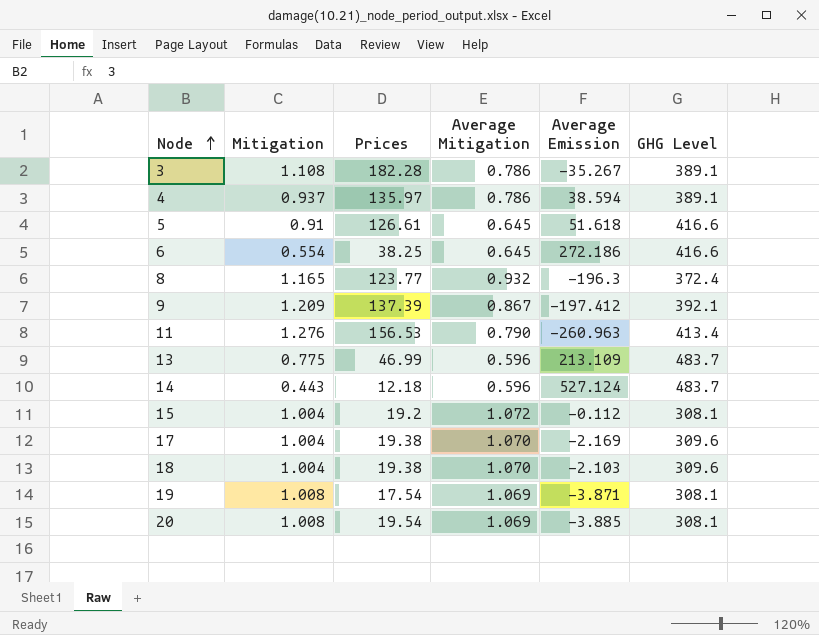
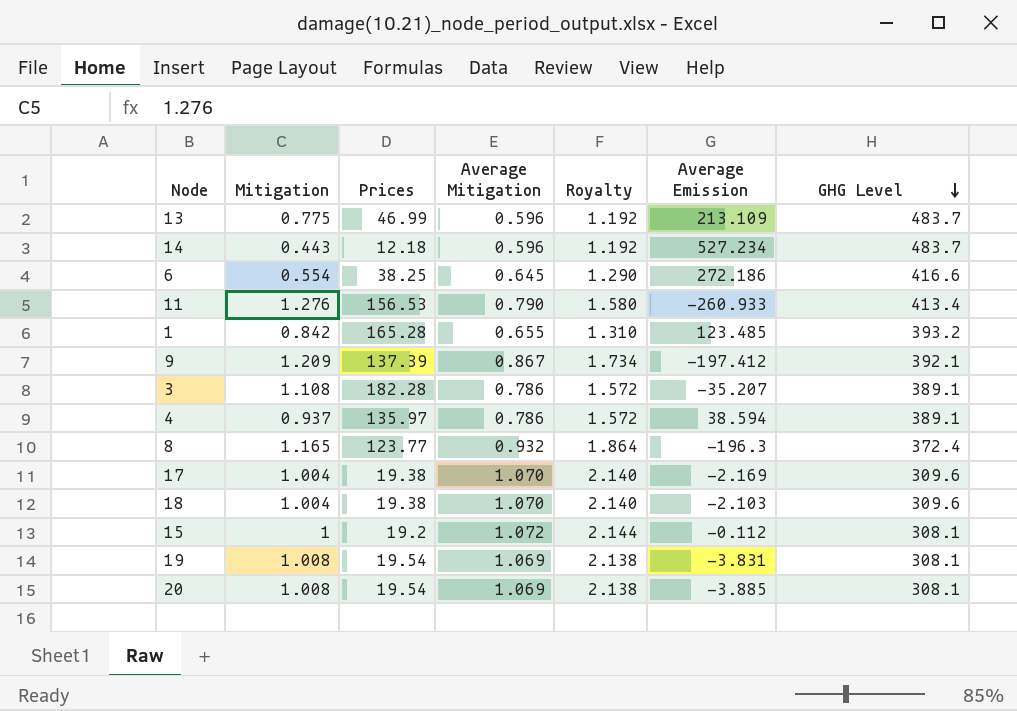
row order: Node ascending -> GHG Level descending
column Royalty | formula: none -> [Average Mitigation] * 2
row 5: 0.91 | 126.61 | 0.645 | 51.618 | 416.6 -> none
14 | Average Emission: 527.124 -> 527.234
11 | Average Emission: -260.963 -> -260.933
row 1: none -> 0.842 | 165.28 | 0.655 | 1.310 | 123.485 | 393.2
3 | Average Emission: -35.267 -> -35.207
15 | Mitigation: 1.004 -> 1
19 | Prices: 17.54 -> 19.54
19 | Average Emission: -3.871 -> -3.831

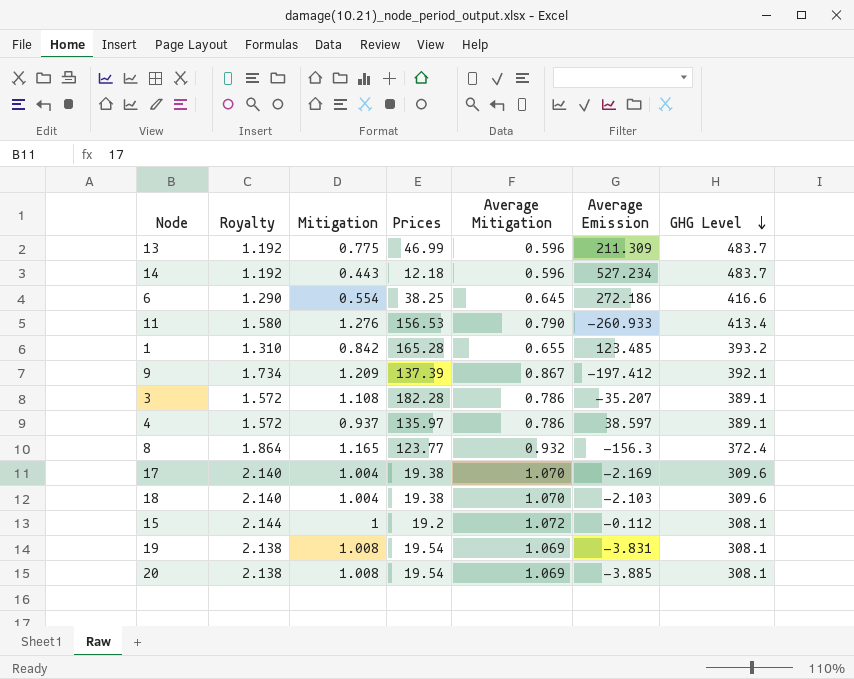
column Royalty | position: 5 -> 2
13 | Average Emission: 213.109 -> 211.309
4 | Average Emission: 38.594 -> 38.597
8 | Average Emission: -196.3 -> -156.3

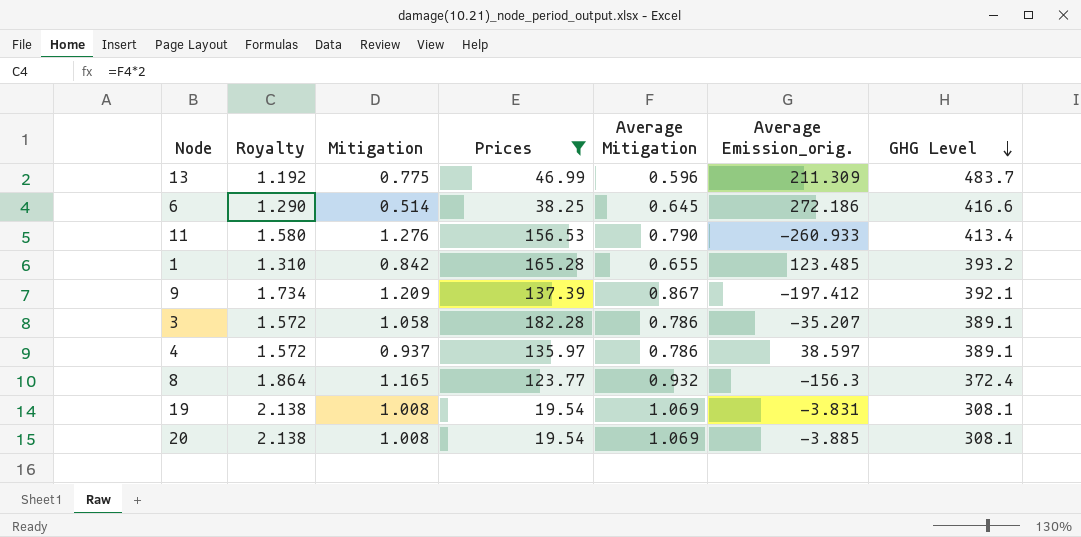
filter: none -> Prices >= 19.54
column name: Average Emission -> Average Emission_orig.
6 | Mitigation: 0.554 -> 0.514
3 | Mitigation: 1.108 -> 1.058

